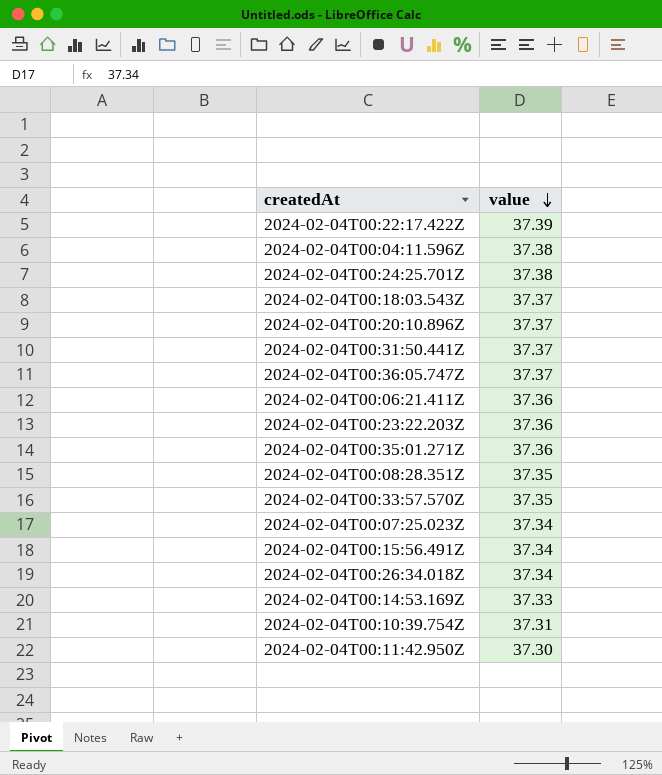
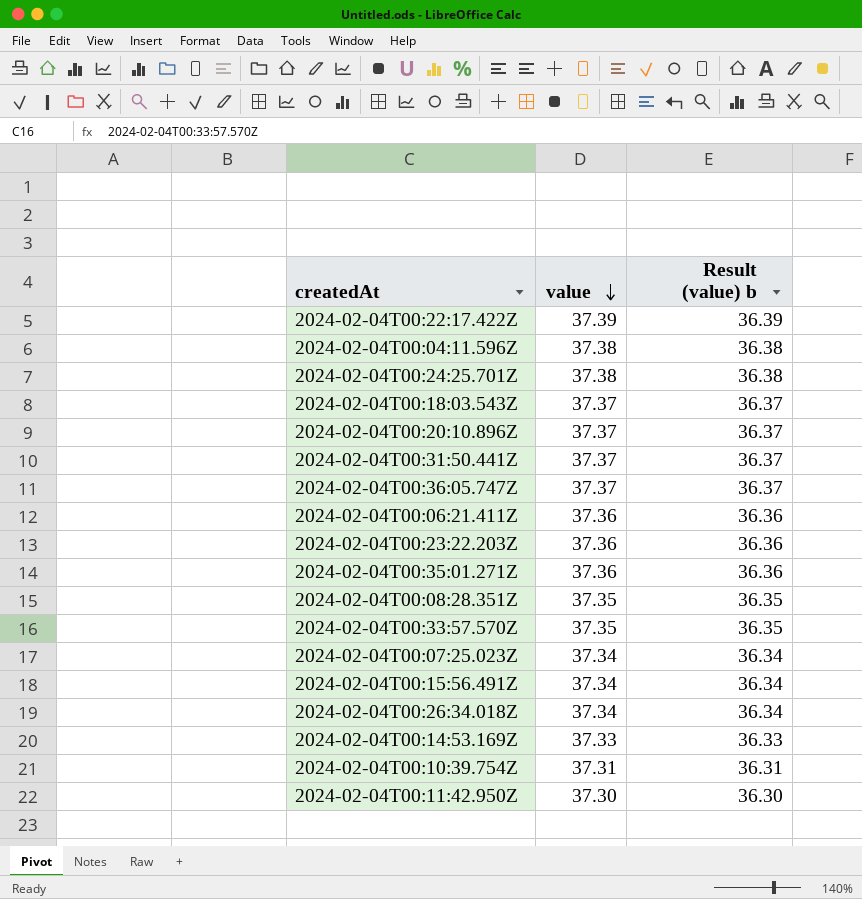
column Result (value) b | formula: none -> [value] - 1

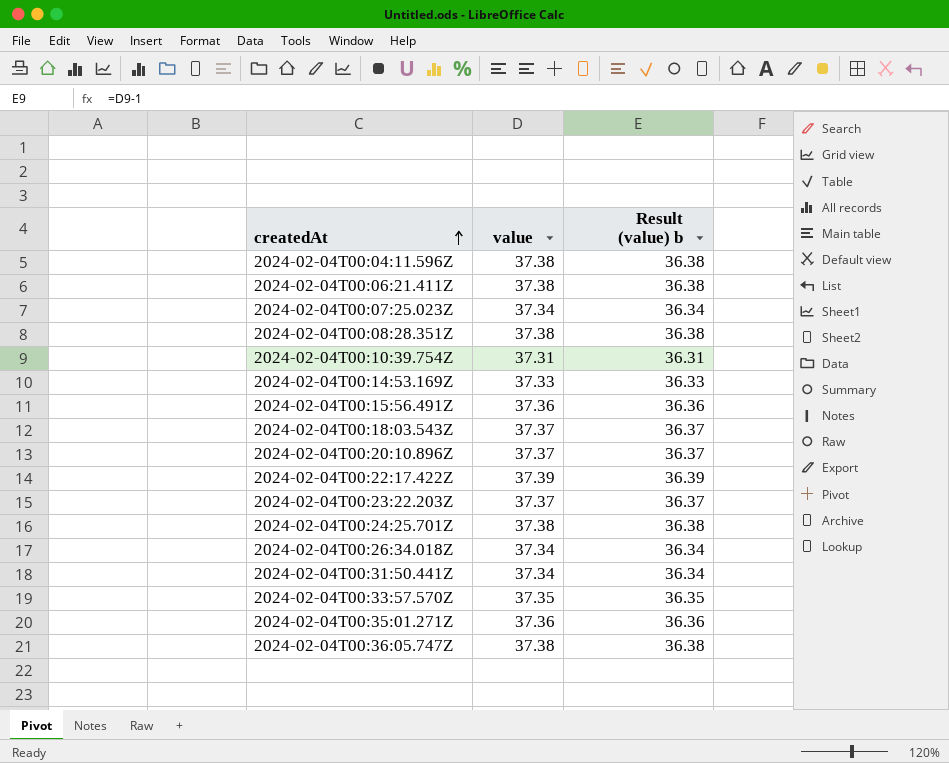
row order: value descending -> createdAt ascending
row 2024-02-04T00:11:42.950Z: 37.30 | 36.30 -> none
2024-02-04T00:06:21.411Z | value: 37.36 -> 37.38
2024-02-04T00:06:21.411Z | Result (value) b: 36.36 -> 36.38
2024-02-04T00:08:28.351Z | value: 37.35 -> 37.38
2024-02-04T00:08:28.351Z | Result (value) b: 36.35 -> 36.38
2024-02-04T00:15:56.491Z | value: 37.34 -> 37.36
2024-02-04T00:15:56.491Z | Result (value) b: 36.34 -> 36.36
2024-02-04T00:23:22.203Z | value: 37.36 -> 37.37
2024-02-04T00:23:22.203Z | Result (value) b: 36.36 -> 36.37
2024-02-04T00:31:50.441Z | value: 37.37 -> 37.34
2024-02-04T00:31:50.441Z | Result (value) b: 36.37 -> 36.34
2024-02-04T00:36:05.747Z | value: 37.37 -> 37.38
2024-02-04T00:36:05.747Z | Result (value) b: 36.37 -> 36.38

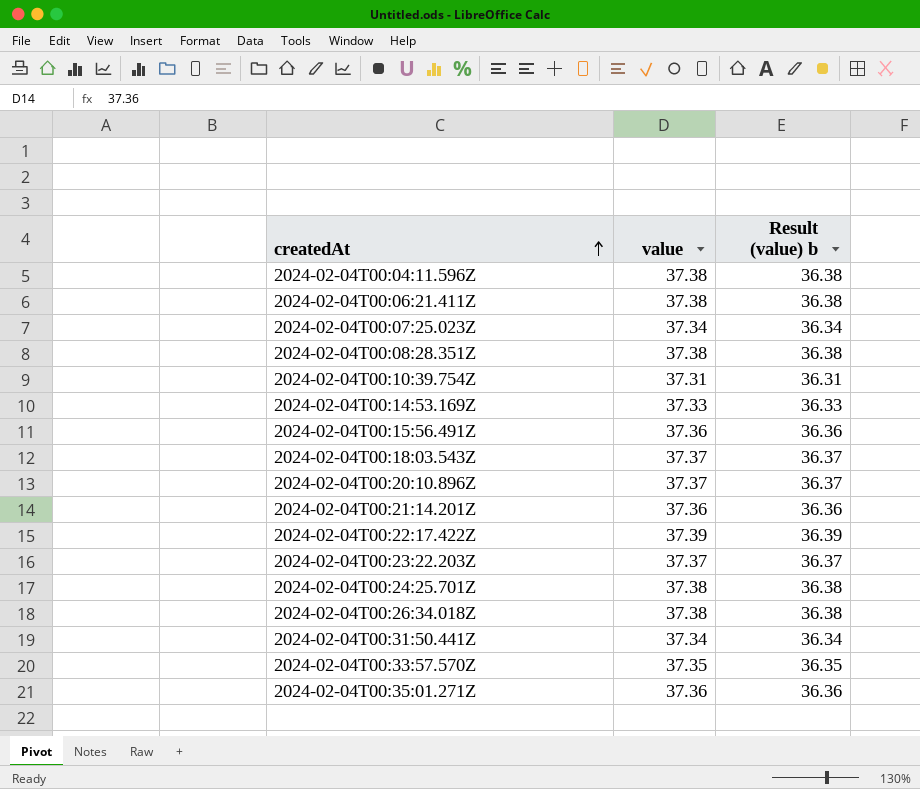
row 2024-02-04T00:36:05.747Z: 37.38 | 36.38 -> none
row 2024-02-04T00:21:14.201Z: none -> 37.36 | 36.36
2024-02-04T00:26:34.018Z | value: 37.34 -> 37.38
2024-02-04T00:26:34.018Z | Result (value) b: 36.34 -> 36.38

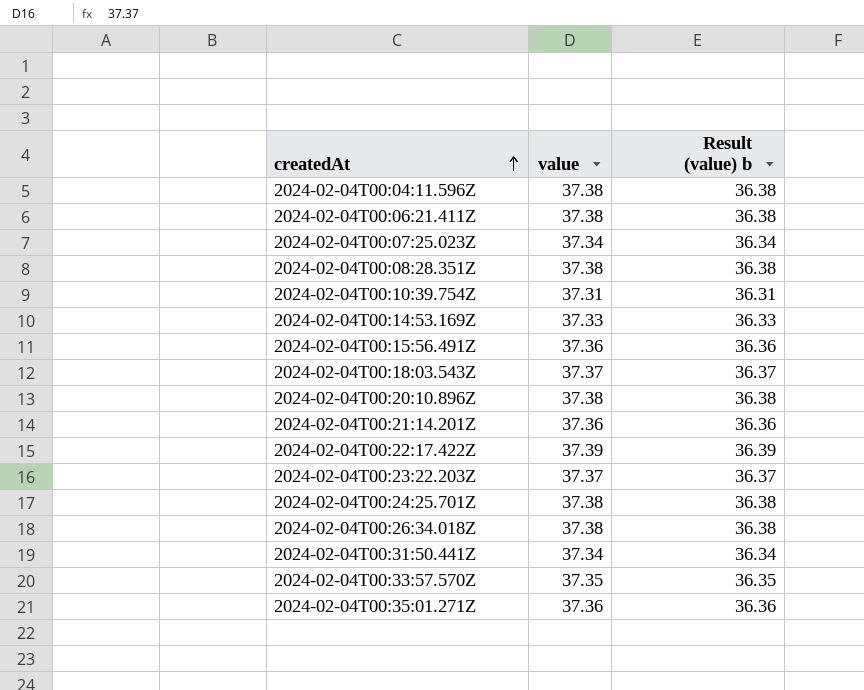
2024-02-04T00:20:10.896Z | value: 37.37 -> 37.38
2024-02-04T00:20:10.896Z | Result (value) b: 36.37 -> 36.38

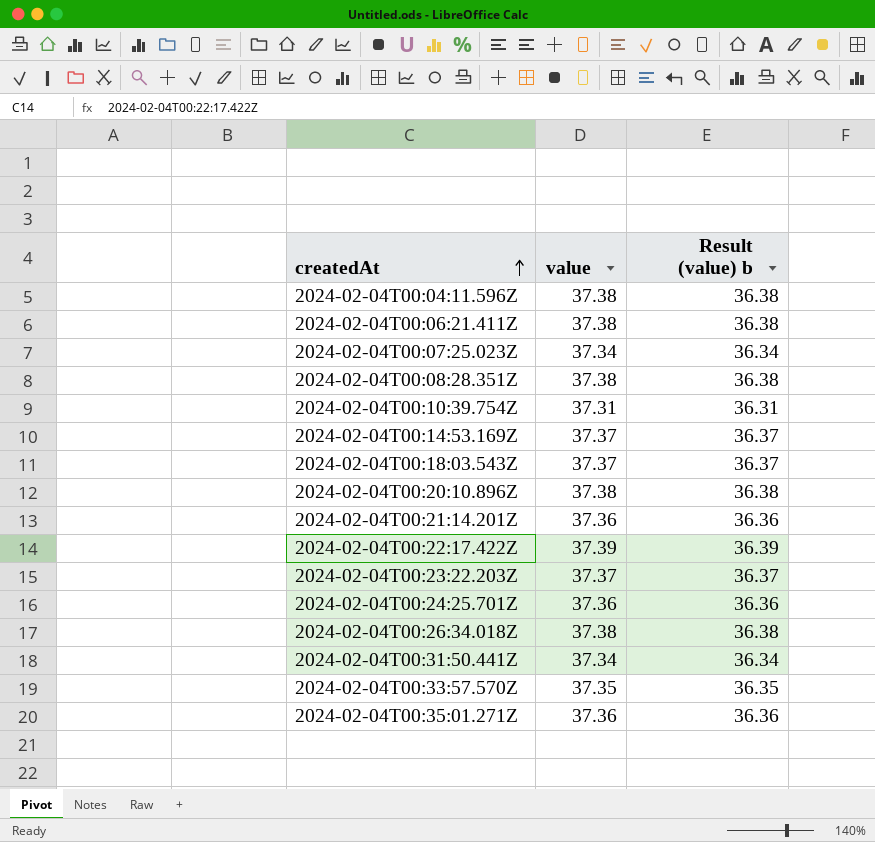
row 2024-02-04T00:15:56.491Z: 37.36 | 36.36 -> none
2024-02-04T00:14:53.169Z | value: 37.33 -> 37.37
2024-02-04T00:14:53.169Z | Result (value) b: 36.33 -> 36.37
2024-02-04T00:24:25.701Z | value: 37.38 -> 37.36
2024-02-04T00:24:25.701Z | Result (value) b: 36.38 -> 36.36

